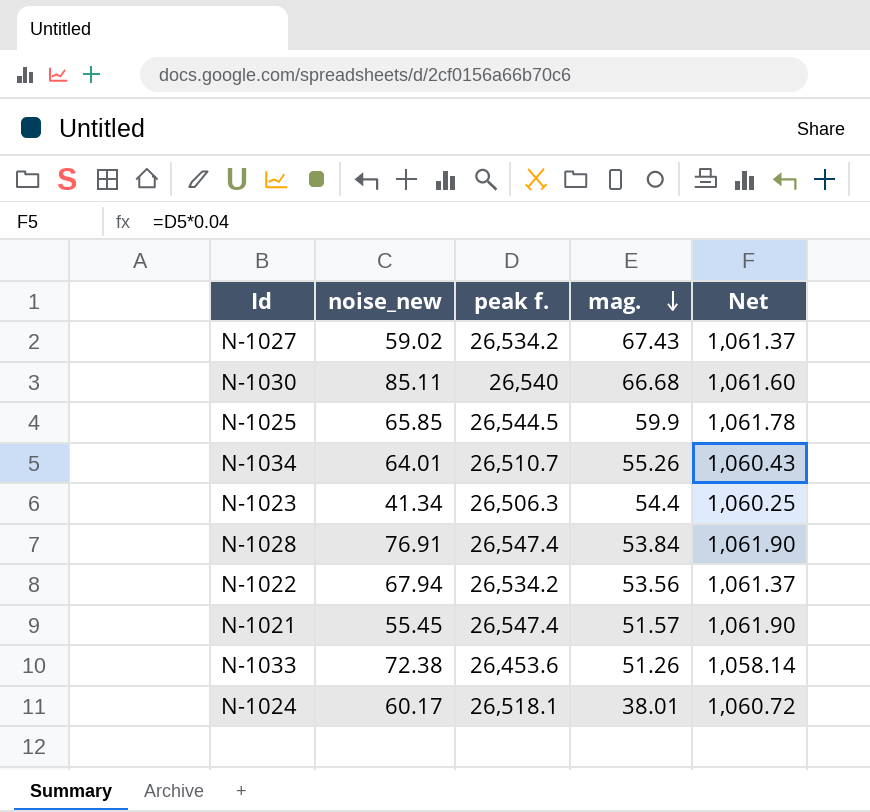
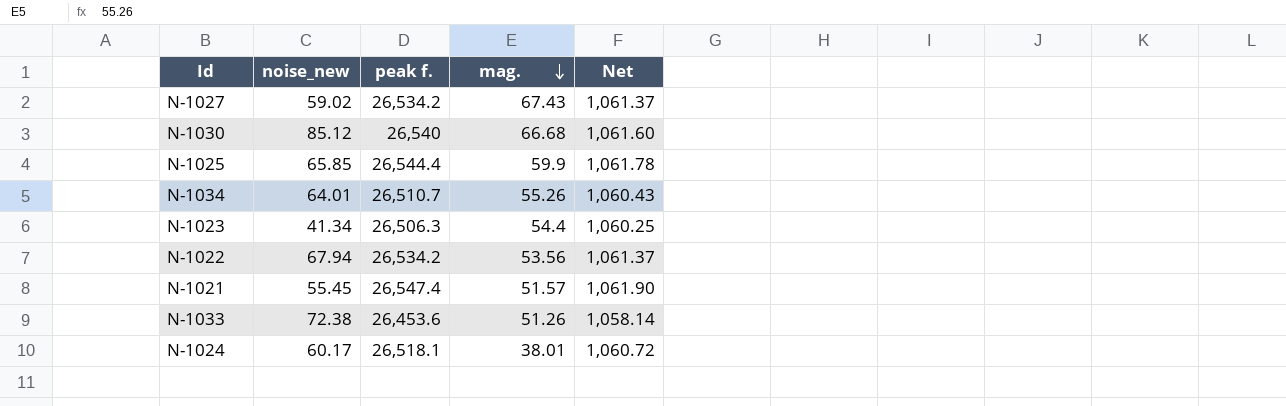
row N-1028: 76.91 | 26,547.4 | 53.84 | 1,061.90 -> none
N-1030 | noise_new: 85.11 -> 85.12
N-1025 | peak f.: 26,544.5 -> 26,544.4

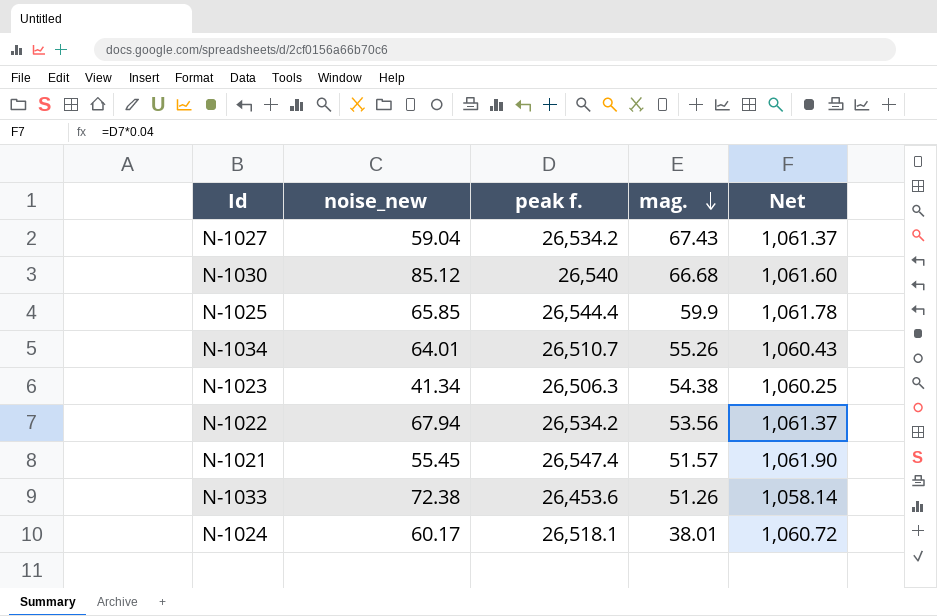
N-1027 | noise_new: 59.02 -> 59.04
N-1023 | mag.: 54.4 -> 54.38

